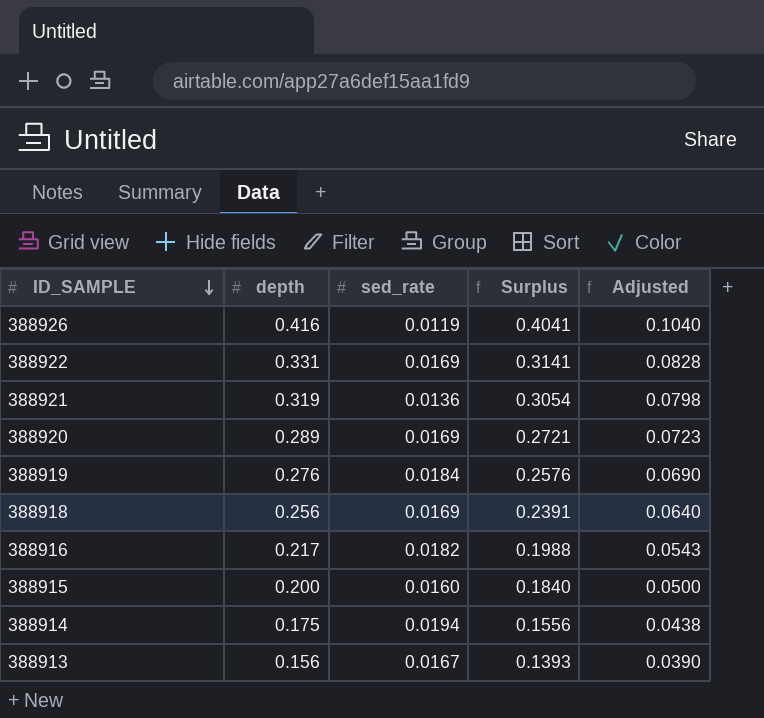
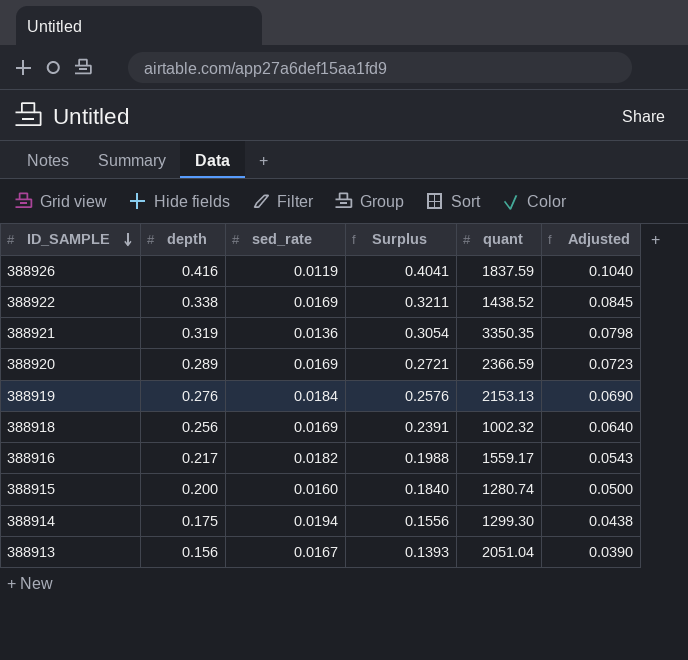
column quant | position: none -> 5
388922 | depth: 0.331 -> 0.338
388922 | Surplus: 0.3141 -> 0.3211
388922 | Adjusted: 0.0828 -> 0.0845

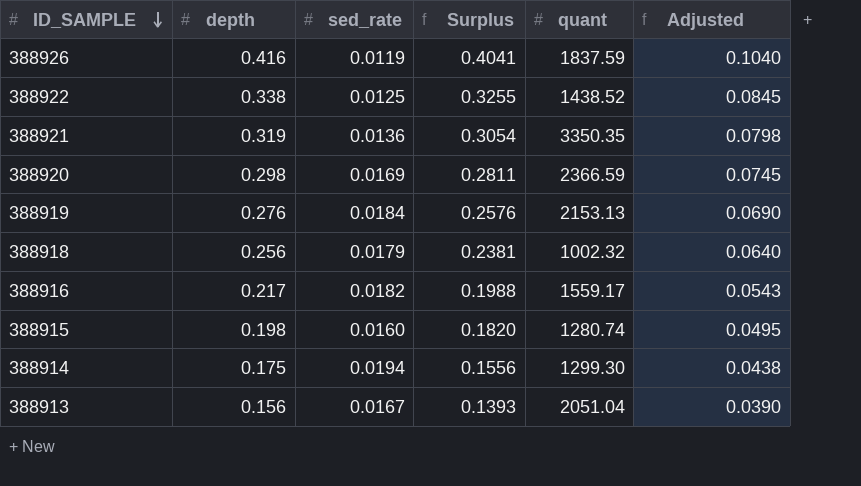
388922 | sed_rate: 0.0169 -> 0.0125
388922 | Surplus: 0.3211 -> 0.3255
388920 | depth: 0.289 -> 0.298
388920 | Surplus: 0.2721 -> 0.2811
388920 | Adjusted: 0.0723 -> 0.0745
388918 | sed_rate: 0.0169 -> 0.0179
388918 | Surplus: 0.2391 -> 0.2381
388915 | depth: 0.200 -> 0.198
388915 | Surplus: 0.1840 -> 0.1820
388915 | Adjusted: 0.0500 -> 0.0495

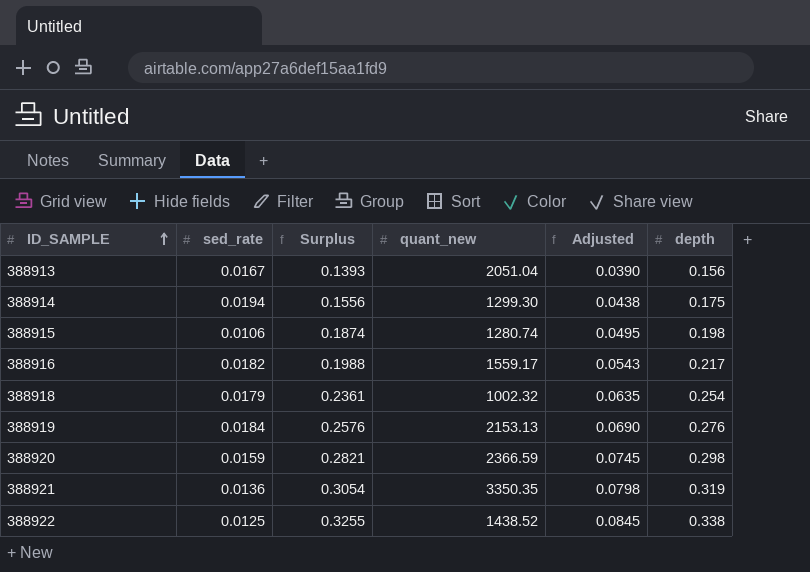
row order: ID_SAMPLE descending -> ID_SAMPLE ascending
column name: quant -> quant_new
column depth | position: 2 -> 6
row 388926: 0.416 | 0.0119 | 0.4041 | 1837.59 | 0.1040 -> none
388915 | sed_rate: 0.0160 -> 0.0106
388915 | Surplus: 0.1820 -> 0.1874
388918 | Surplus: 0.2381 -> 0.2361
388918 | Adjusted: 0.0640 -> 0.0635
388918 | depth: 0.256 -> 0.254
388920 | sed_rate: 0.0169 -> 0.0159
388920 | Surplus: 0.2811 -> 0.2821

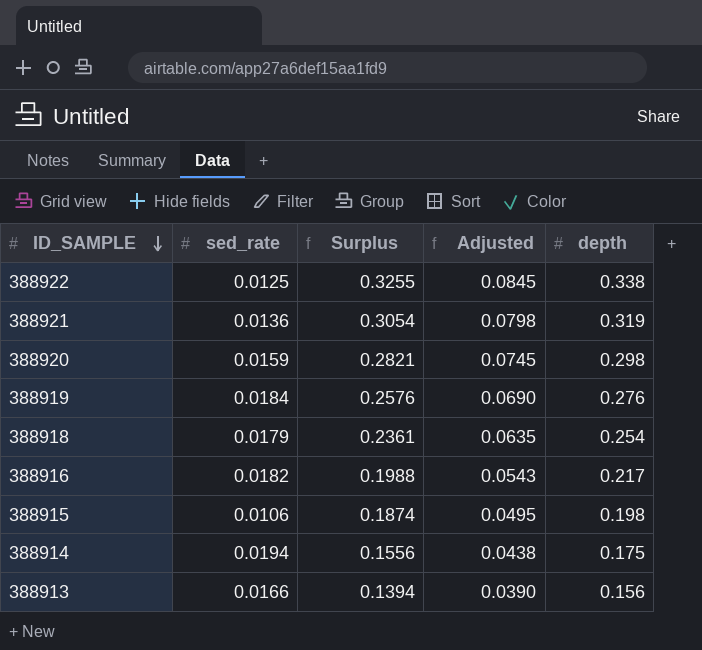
row order: ID_SAMPLE ascending -> ID_SAMPLE descending
column quant_new | position: 4 -> none
388913 | sed_rate: 0.0167 -> 0.0166
388913 | Surplus: 0.1393 -> 0.1394

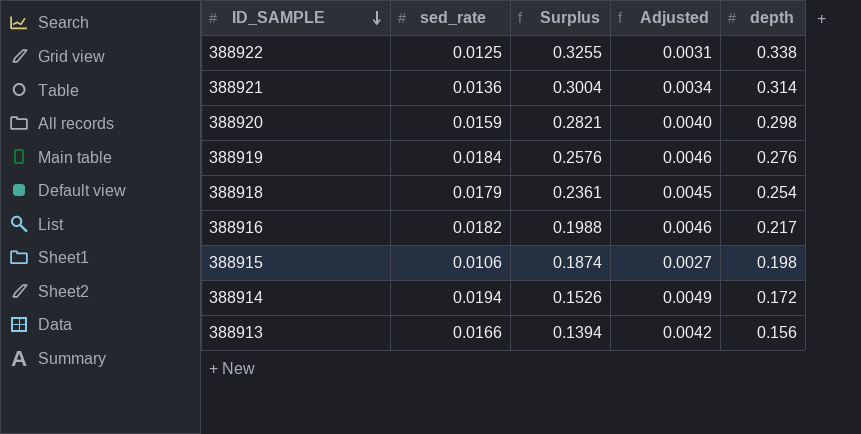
column Adjusted | formula: [depth] * 0.25 -> [sed_rate] * 0.25
388921 | Surplus: 0.3054 -> 0.3004
388921 | depth: 0.319 -> 0.314
388914 | Surplus: 0.1556 -> 0.1526
388914 | depth: 0.175 -> 0.172

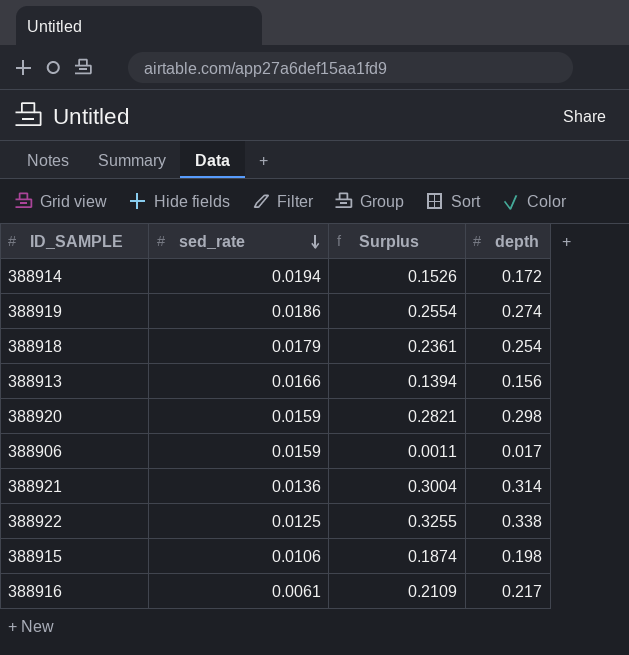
row order: ID_SAMPLE descending -> sed_rate descending
column Adjusted | formula: [sed_rate] * 0.25 -> none
388919 | sed_rate: 0.0184 -> 0.0186
388919 | Surplus: 0.2576 -> 0.2554
388919 | depth: 0.276 -> 0.274
row 388906: none -> 0.0159 | 0.0011 | 0.017
388916 | sed_rate: 0.0182 -> 0.0061
388916 | Surplus: 0.1988 -> 0.2109

